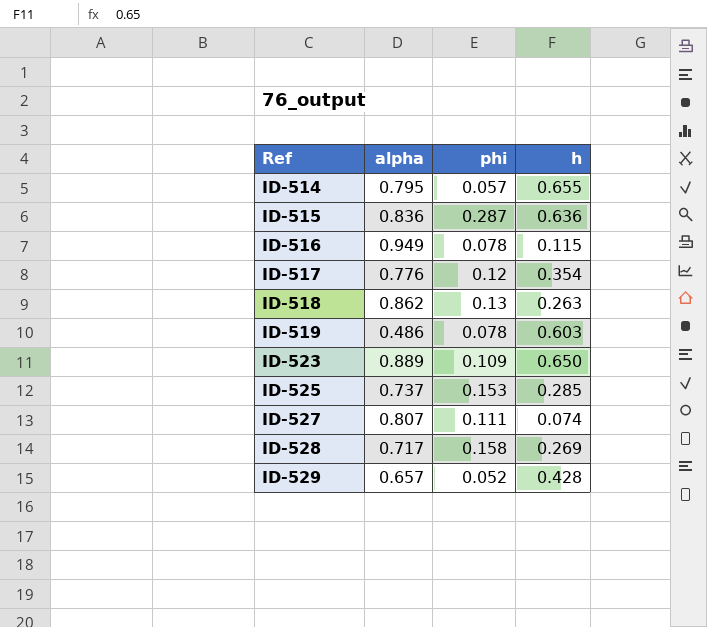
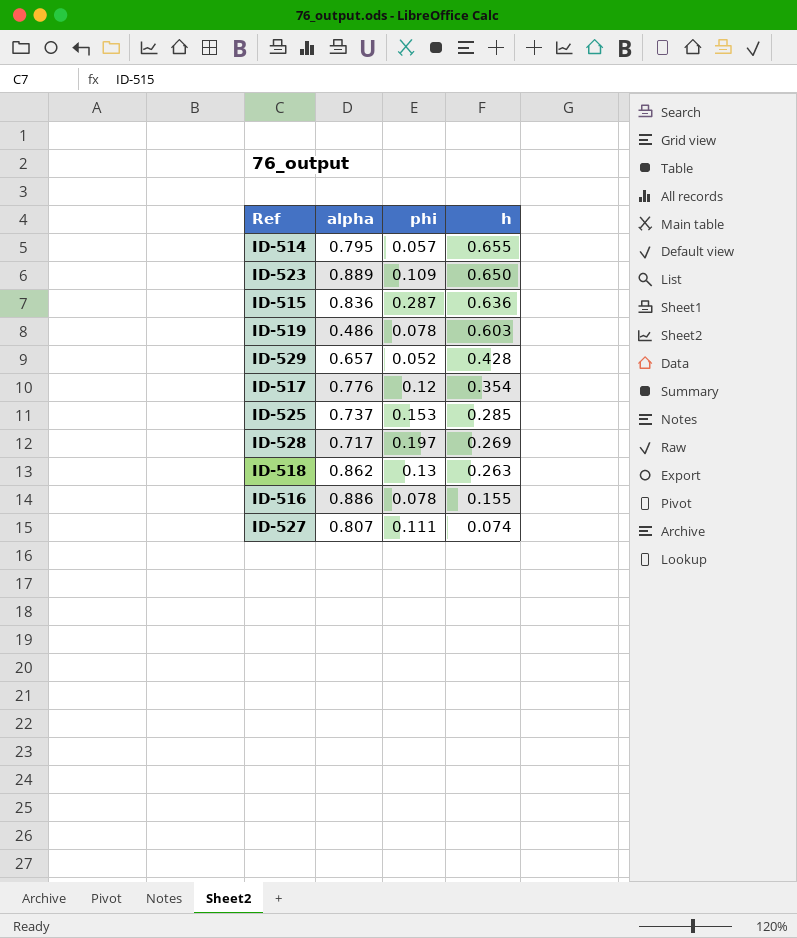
row order: Ref ascending -> h descending
ID-528 | phi: 0.158 -> 0.197
ID-516 | alpha: 0.949 -> 0.886
ID-516 | h: 0.115 -> 0.155

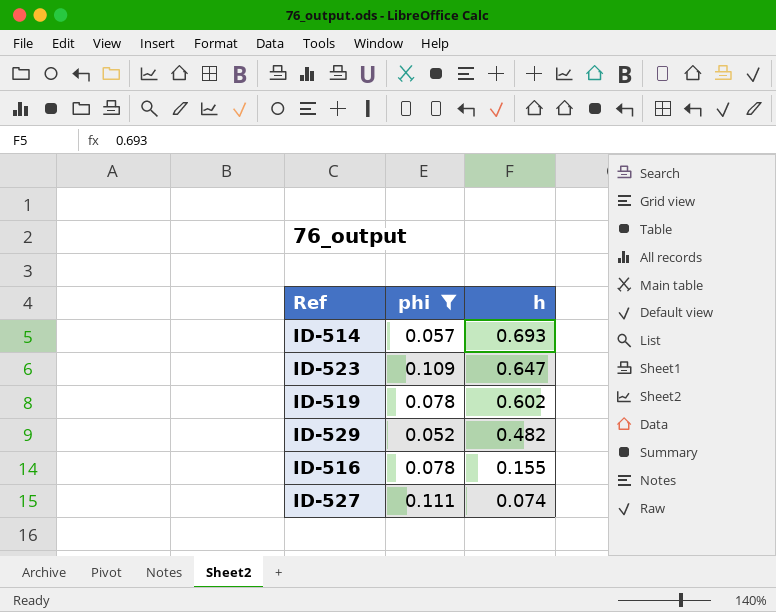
filter: none -> phi <= 0.111
column alpha | position: 2 -> none
ID-514 | h: 0.655 -> 0.693
ID-523 | h: 0.650 -> 0.647
ID-519 | h: 0.603 -> 0.602
ID-529 | h: 0.428 -> 0.482

